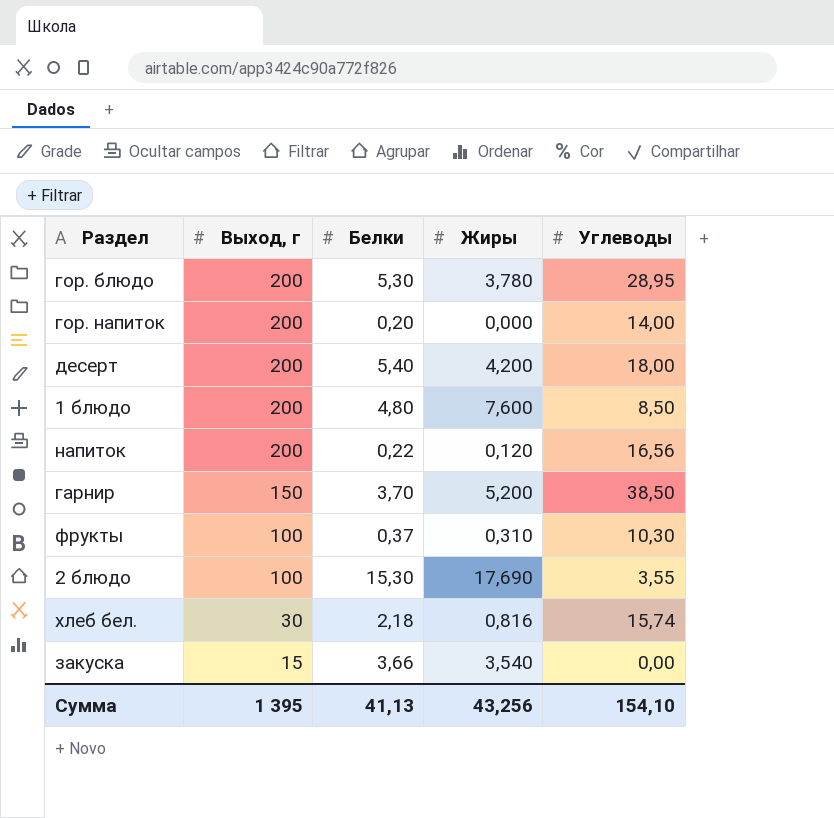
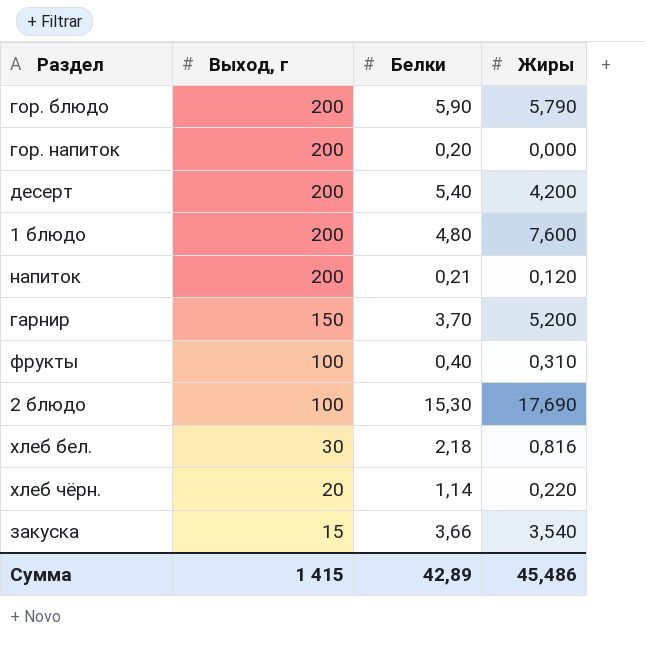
column Углеводы | position: 5 -> none
гор. блюдо | Белки: 5,30 -> 5,90
гор. блюдо | Жиры: 3,780 -> 5,790
напиток | Белки: 0,22 -> 0,21
фрукты | Белки: 0,37 -> 0,40
row хлеб чёрн.: none -> 20 | 1,14 | 0,220
Сумма | Выход, г: 1 395 -> 1 415
Сумма | Белки: 41,13 -> 42,89
Сумма | Жиры: 43,256 -> 45,486

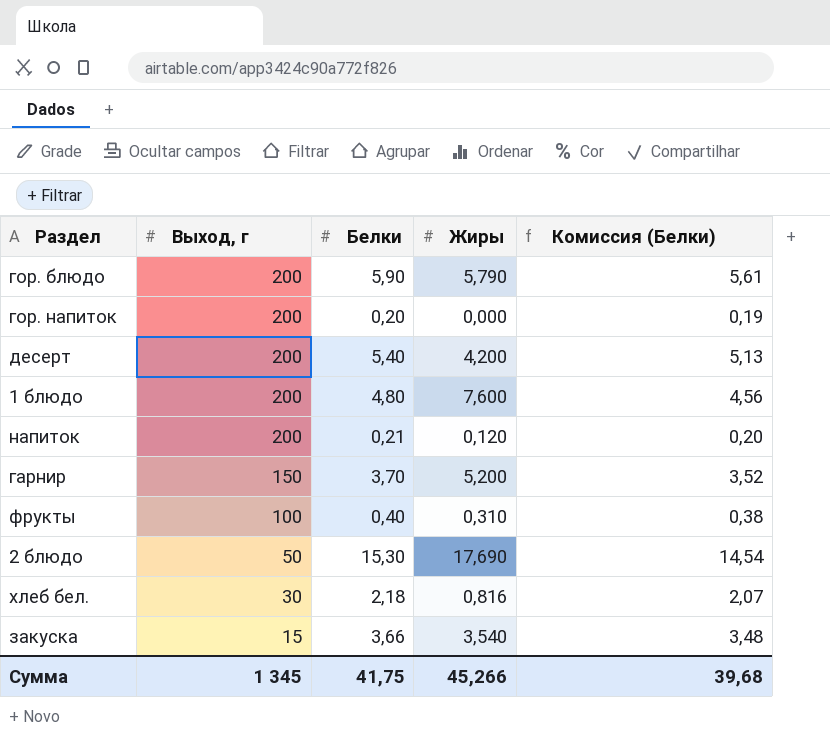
column Комиссия (Белки) | formula: none -> [Белки] * 0,95
row хлеб чёрн.: 20 | 1,14 | 0,220 -> none
2 блюдо | Выход, г: 100 -> 50
Сумма | Выход, г: 1 415 -> 1 345
Сумма | Белки: 42,89 -> 41,75
Сумма | Жиры: 45,486 -> 45,266

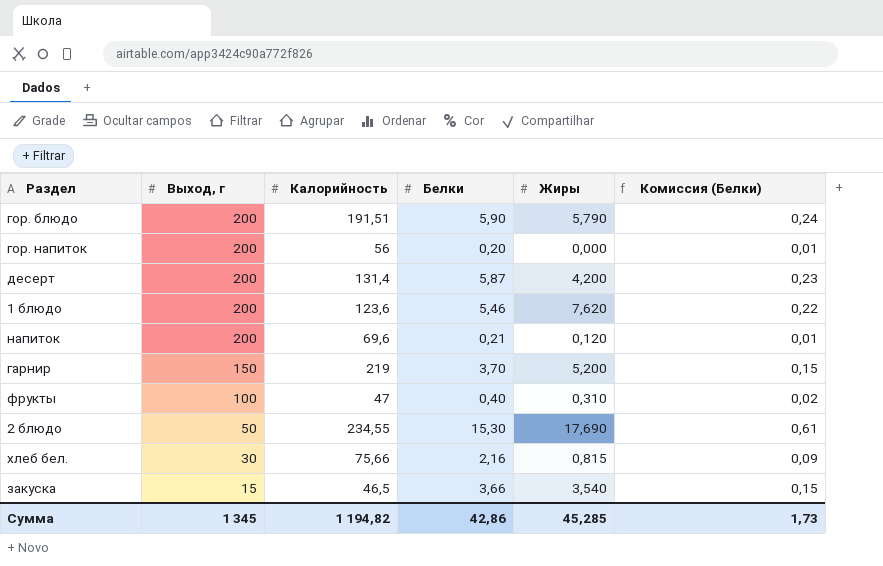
column Калорийность | position: none -> 3
column Комиссия (Белки) | formula: [Белки] * 0,95 -> [Белки] * 0,04
десерт | Белки: 5,40 -> 5,87
1 блюдо | Белки: 4,80 -> 5,46
1 блюдо | Жиры: 7,600 -> 7,620
хлеб бел. | Белки: 2,18 -> 2,16
хлеб бел. | Жиры: 0,816 -> 0,815
Сумма | Белки: 41,75 -> 42,86
Сумма | Жиры: 45,266 -> 45,285
Сумма | Комиссия (Белки): 39,68 -> 1,73

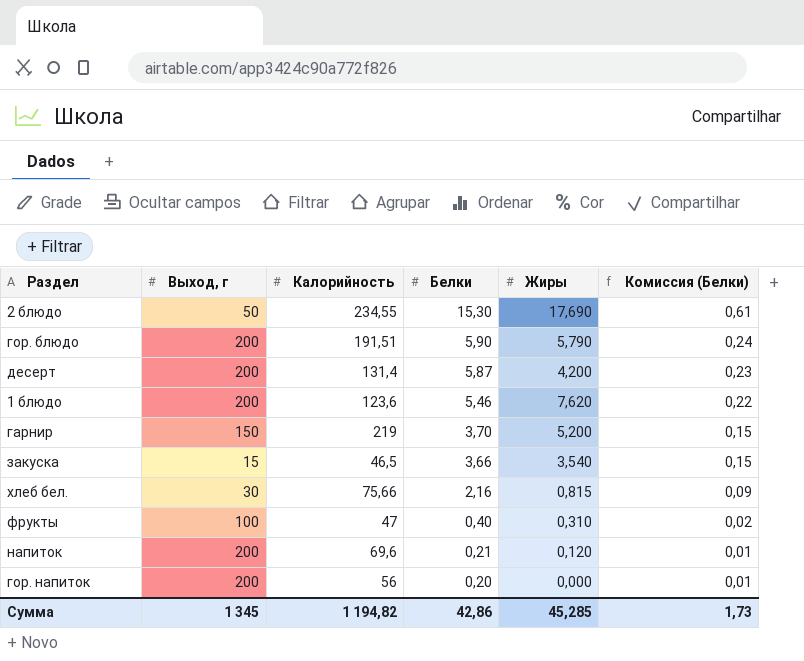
row order: Выход, г descending -> Белки descending

